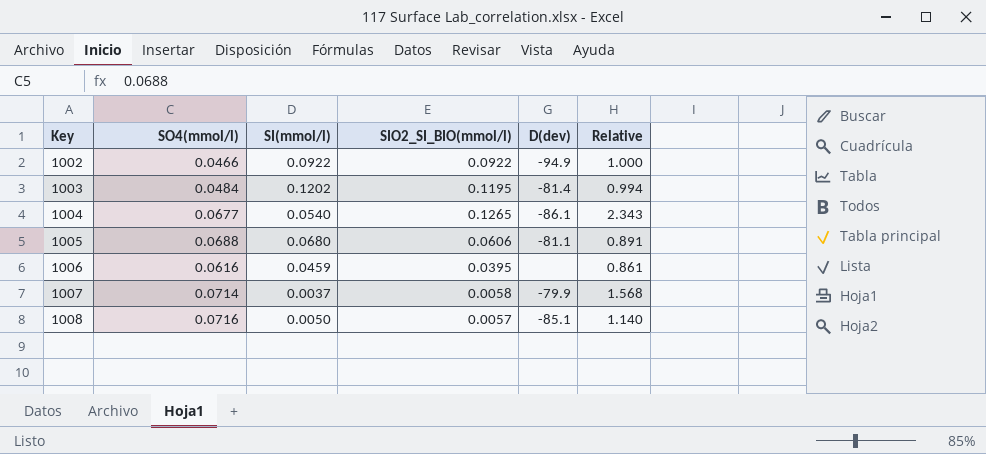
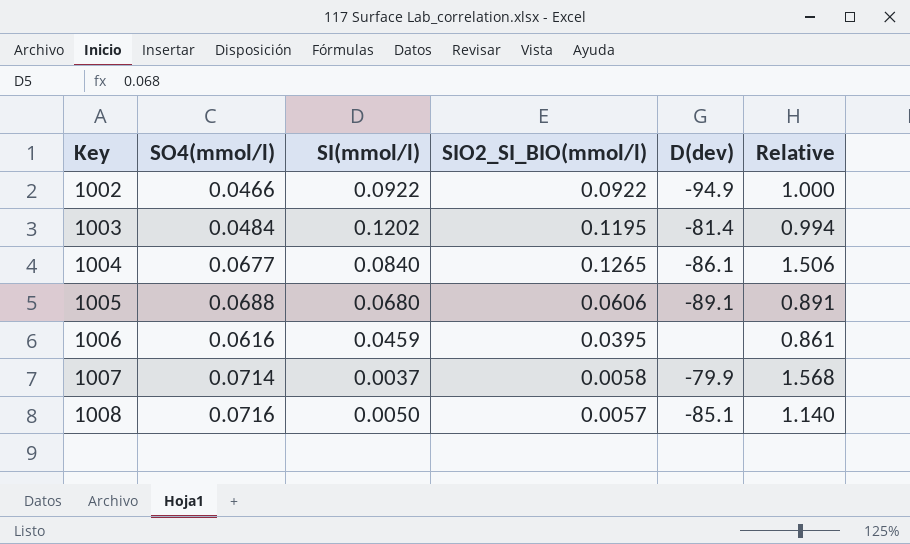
1004 | SI(mmol/l): 0.0540 -> 0.0840
1004 | Relative: 2.343 -> 1.506
1005 | D(dev): -81.1 -> -89.1

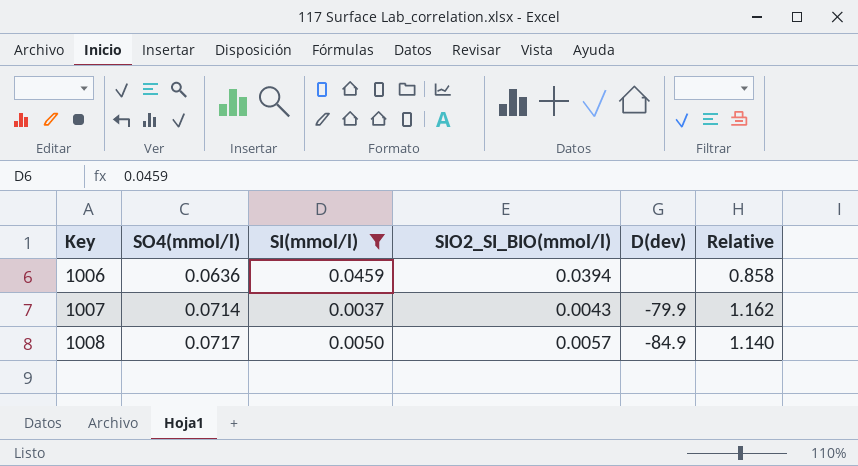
filter: none -> SI(mmol/l) <= 0.0459
1006 | SO4(mmol/l): 0.0616 -> 0.0636
1006 | SIO2_SI_BIO(mmol/l): 0.0395 -> 0.0394
1006 | Relative: 0.861 -> 0.858
1007 | SIO2_SI_BIO(mmol/l): 0.0058 -> 0.0043
1007 | Relative: 1.568 -> 1.162
1008 | SO4(mmol/l): 0.0716 -> 0.0717
1008 | D(dev): -85.1 -> -84.9

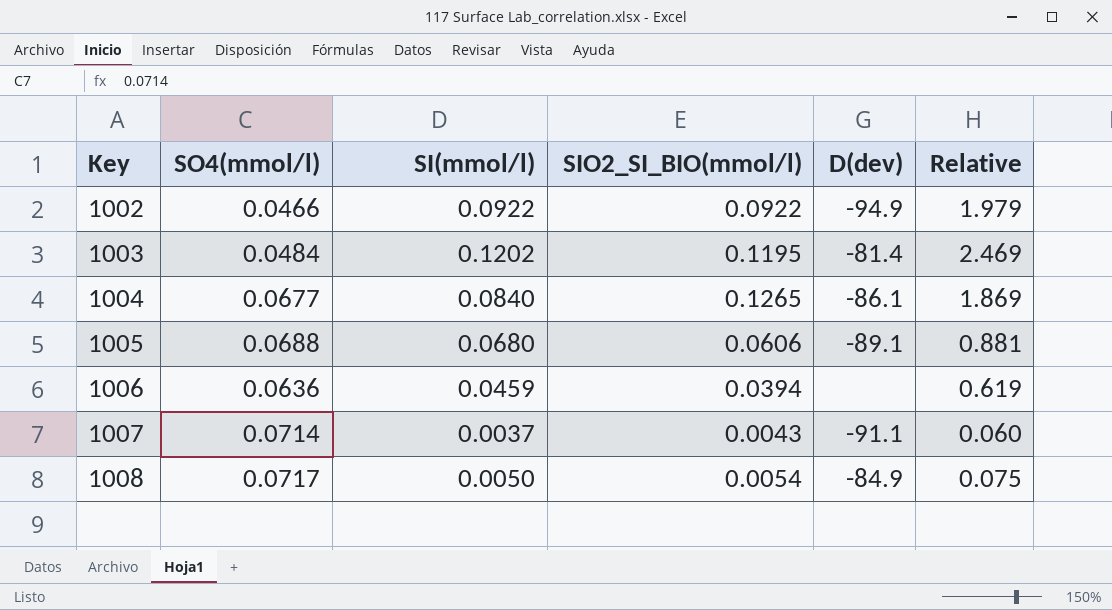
filter: SI(mmol/l) <= 0.0459 -> none
column Relative | formula: [SIO2_SI_BIO(mmol/l)] / [SI(mmol/l)] -> [SIO2_SI_BIO(mmol/l)] / [SO4(mmol/l)]
1007 | D(dev): -79.9 -> -91.1
1008 | SIO2_SI_BIO(mmol/l): 0.0057 -> 0.0054

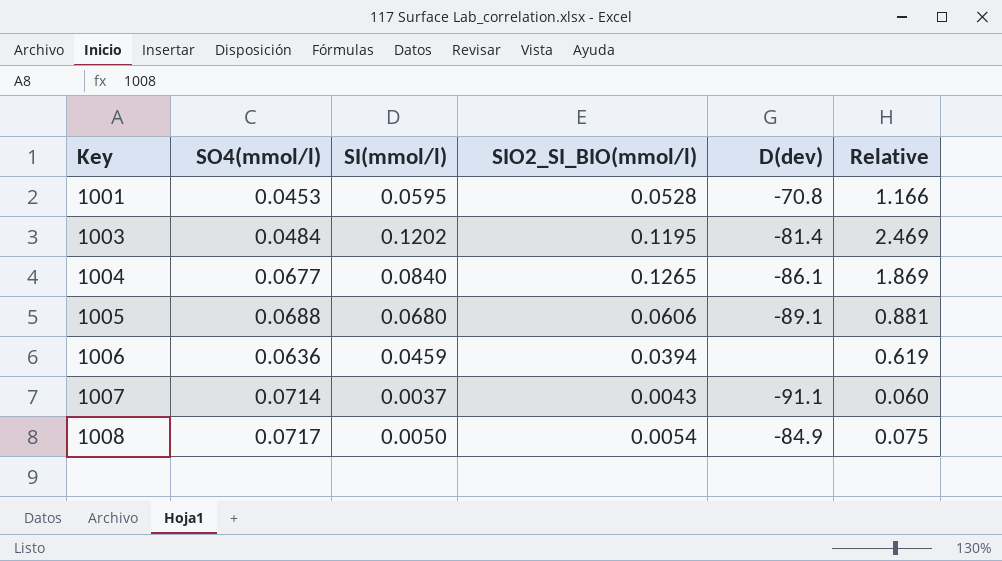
row 1002: 0.0466 | 0.0922 | 0.0922 | -94.9 | 1.979 -> none
row 1001: none -> 0.0453 | 0.0595 | 0.0528 | -70.8 | 1.166

